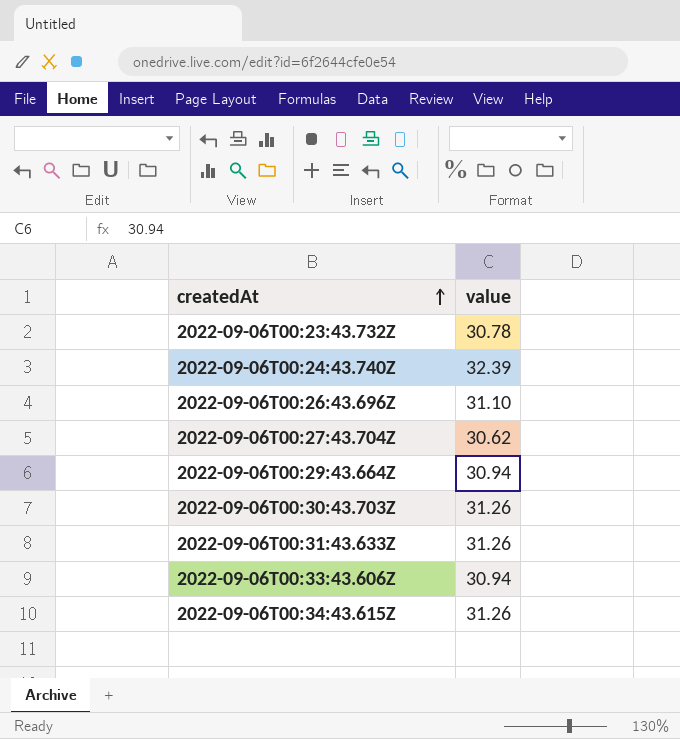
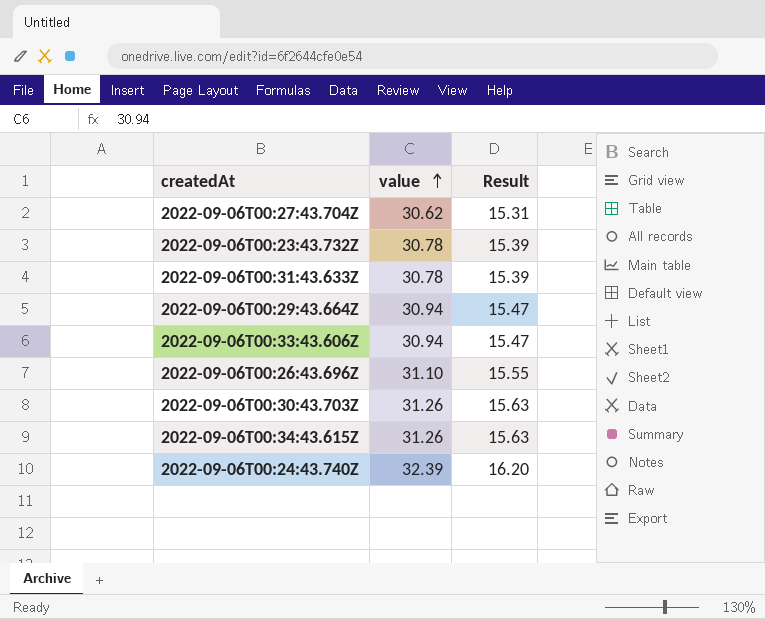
row order: createdAt ascending -> value ascending
column Result | formula: none -> [value] * 0.5
2022-09-06T00:31:43.633Z | value: 31.26 -> 30.78

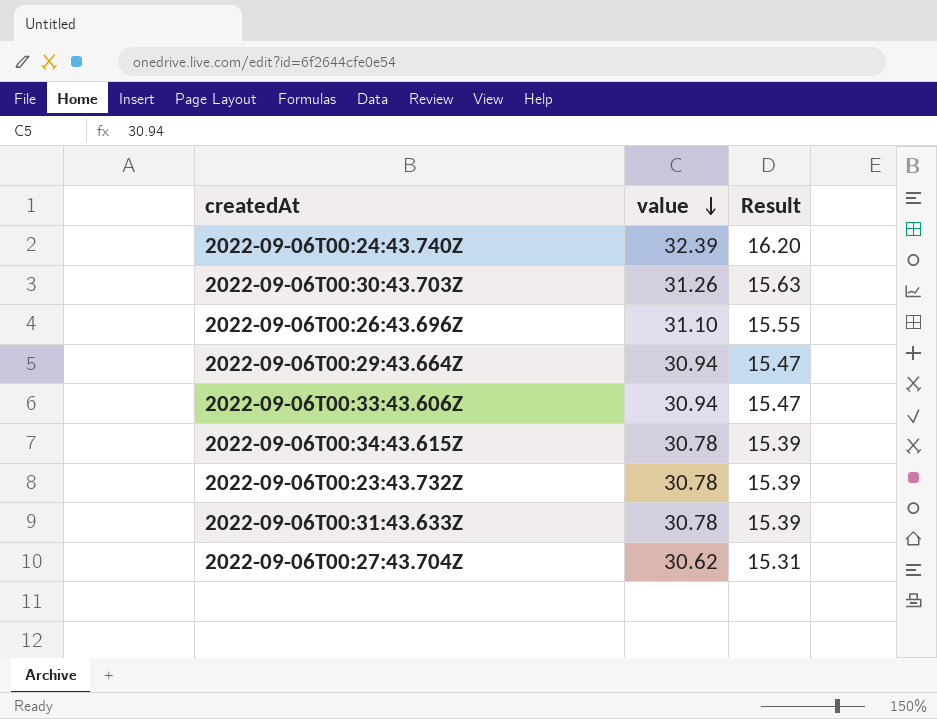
row order: value ascending -> value descending
2022-09-06T00:34:43.615Z | value: 31.26 -> 30.78
2022-09-06T00:34:43.615Z | Result: 15.63 -> 15.39

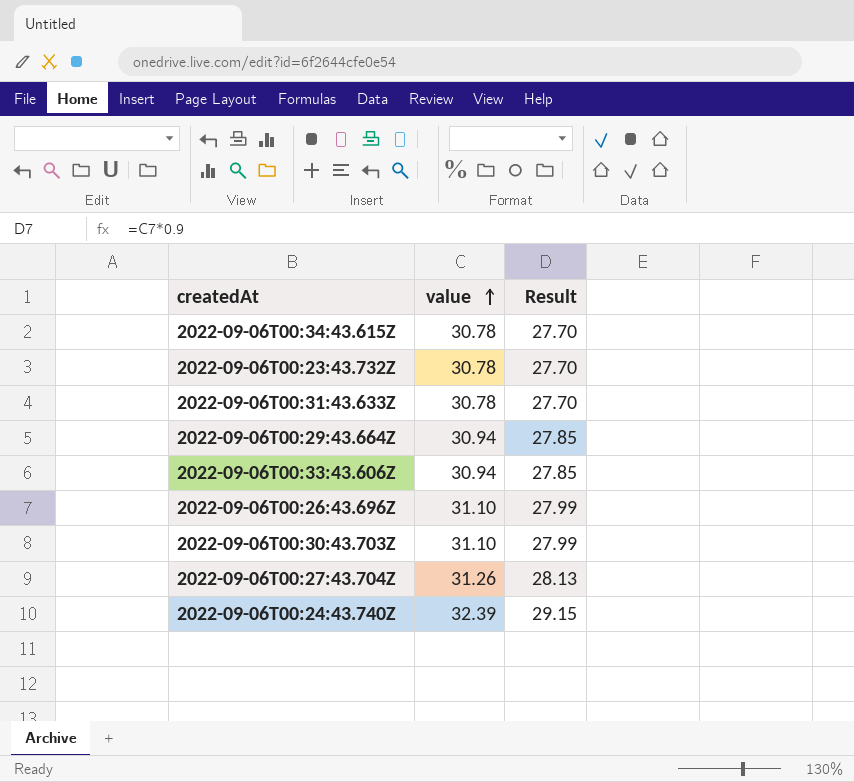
row order: value descending -> value ascending
column Result | formula: [value] * 0.5 -> [value] * 0.9
2022-09-06T00:30:43.703Z | value: 31.26 -> 31.10
2022-09-06T00:27:43.704Z | value: 30.62 -> 31.26

